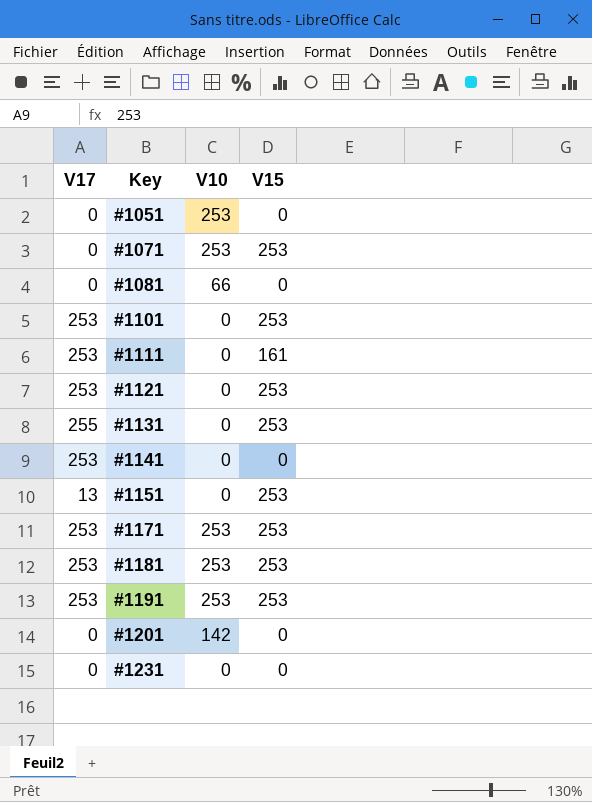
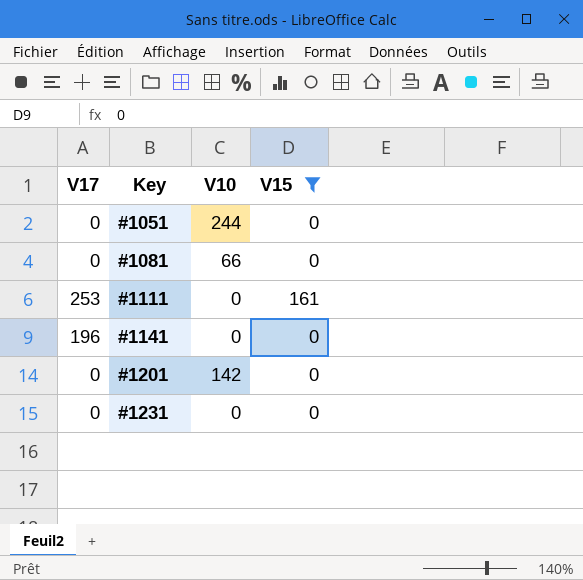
filter: none -> V15 != 253
#1051 | V10: 253 -> 244
#1141 | V17: 253 -> 196

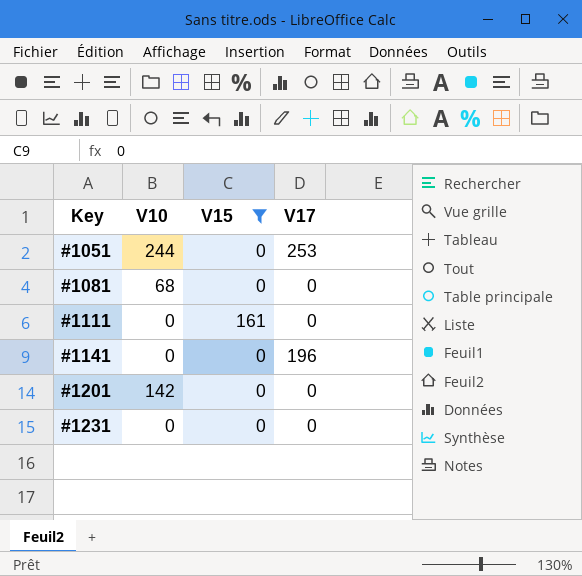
column V17 | position: 1 -> 4
#1051 | V17: 0 -> 253
#1081 | V10: 66 -> 68
#1111 | V17: 253 -> 0

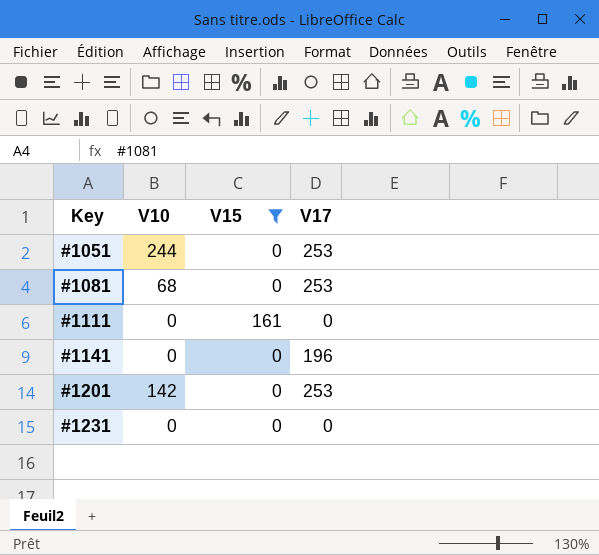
#1081 | V17: 0 -> 253
#1201 | V17: 0 -> 253

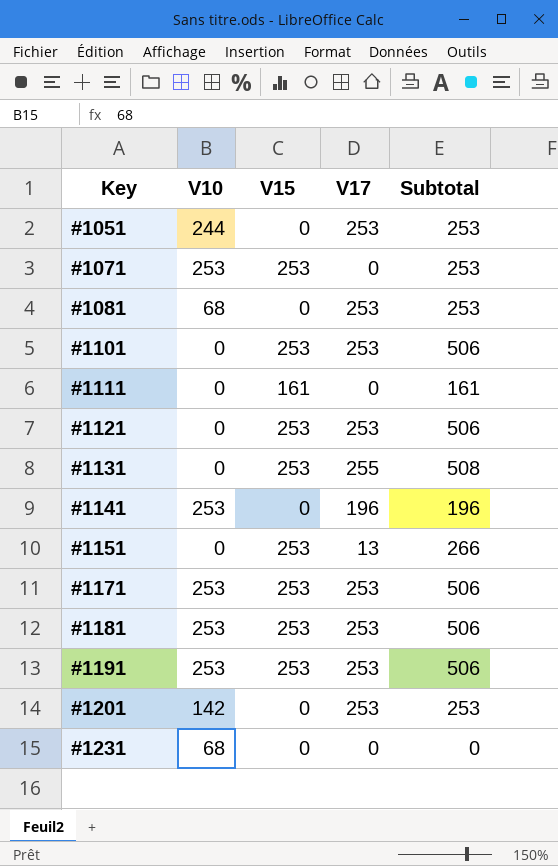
filter: V15 != 253 -> none
column Subtotal | formula: none -> [V15] + [V17]
#1141 | V10: 0 -> 253
#1231 | V10: 0 -> 68

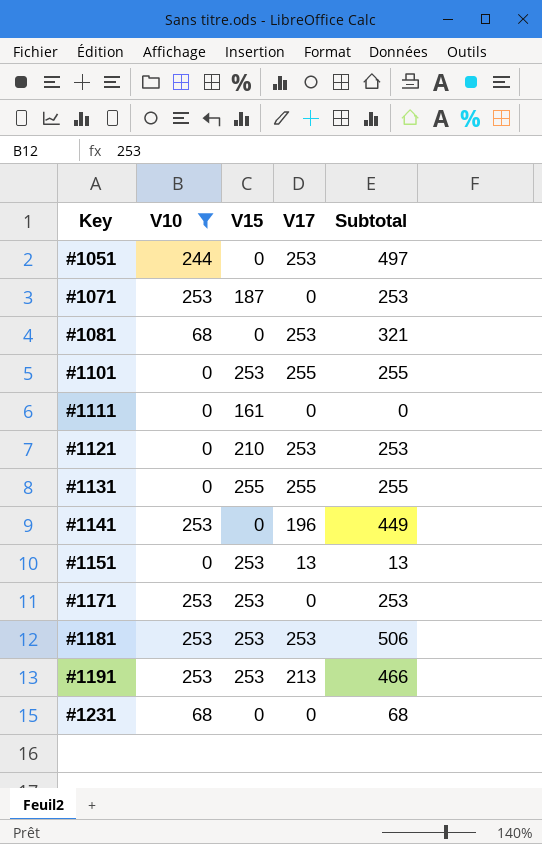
filter: none -> V10 != 142
column Subtotal | formula: [V15] + [V17] -> [V10] + [V17]
#1071 | V15: 253 -> 187
#1101 | V17: 253 -> 255
#1121 | V15: 253 -> 210
#1131 | V15: 253 -> 255
#1171 | V17: 253 -> 0
#1191 | V17: 253 -> 213

